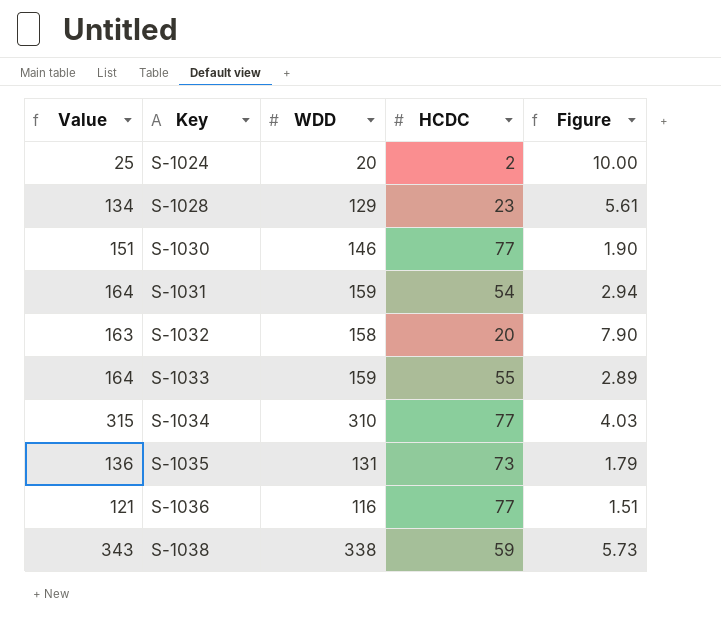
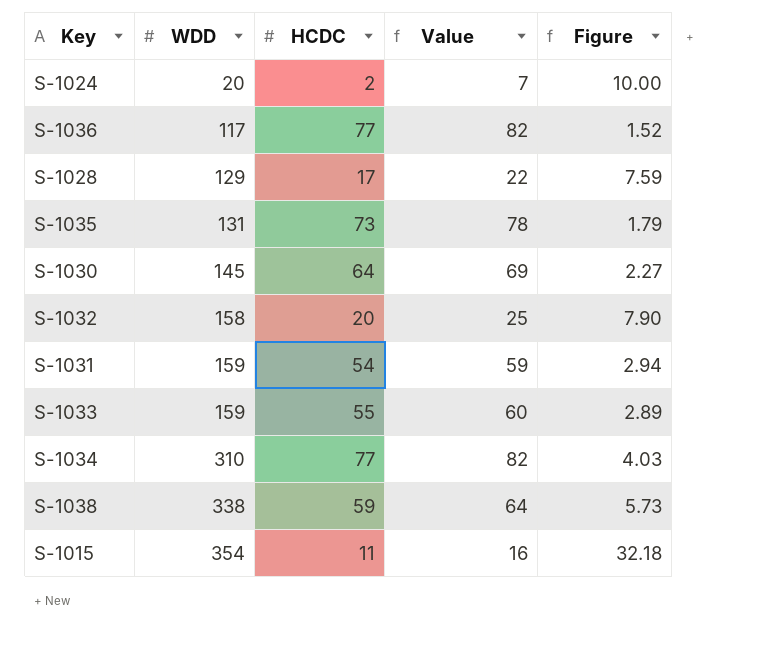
row order: Key ascending -> WDD ascending
column Value | formula: [WDD] + 5 -> [HCDC] + 5
column Value | position: 1 -> 4
S-1036 | WDD: 116 -> 117
S-1036 | Figure: 1.51 -> 1.52
S-1028 | HCDC: 23 -> 17
S-1028 | Figure: 5.61 -> 7.59
S-1030 | WDD: 146 -> 145
S-1030 | HCDC: 77 -> 64
S-1030 | Figure: 1.90 -> 2.27
row S-1015: none -> 354 | 11 | 16 | 32.18

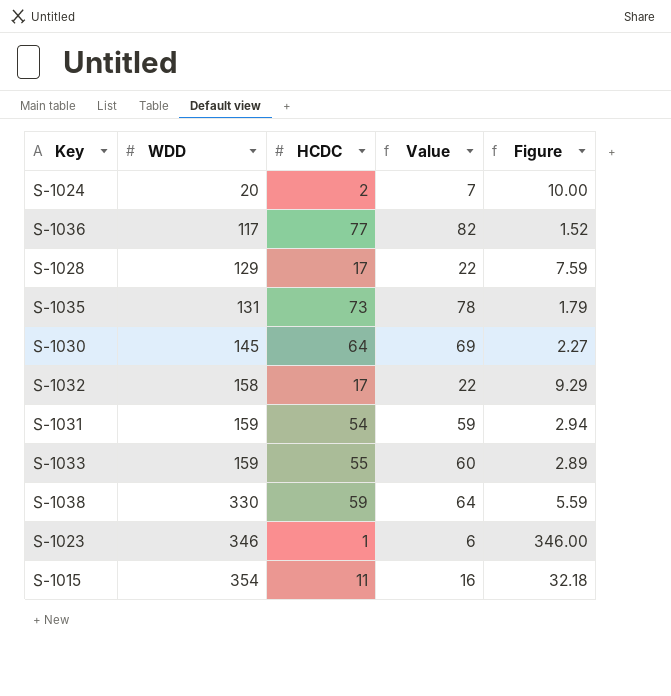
row S-1034: 310 | 77 | 82 | 4.03 -> none
S-1032 | HCDC: 20 -> 17
S-1032 | Value: 25 -> 22
S-1032 | Figure: 7.90 -> 9.29
S-1038 | WDD: 338 -> 330
S-1038 | Figure: 5.73 -> 5.59
row S-1023: none -> 346 | 1 | 6 | 346.00

